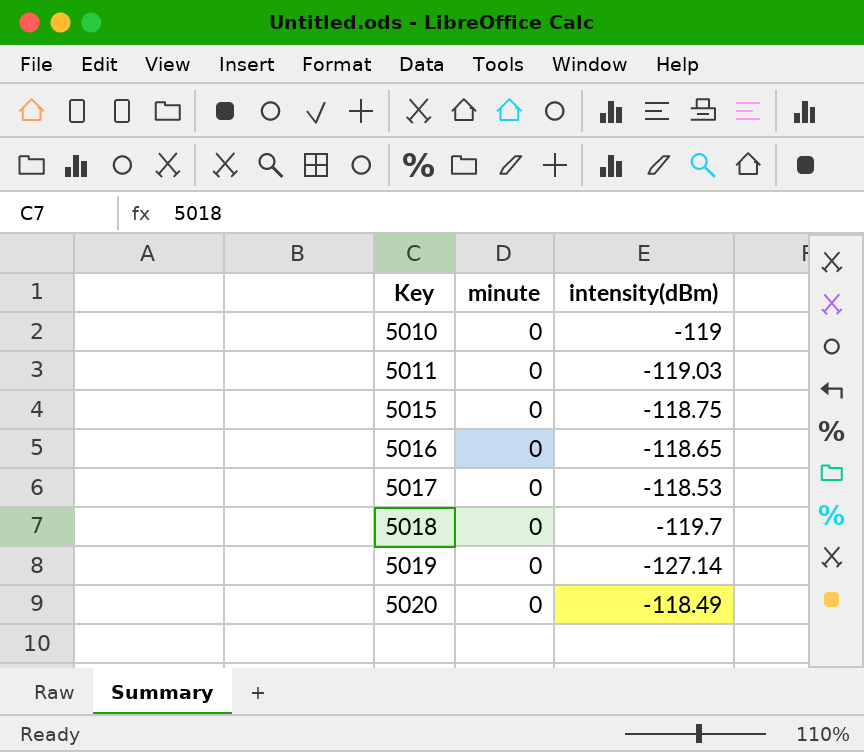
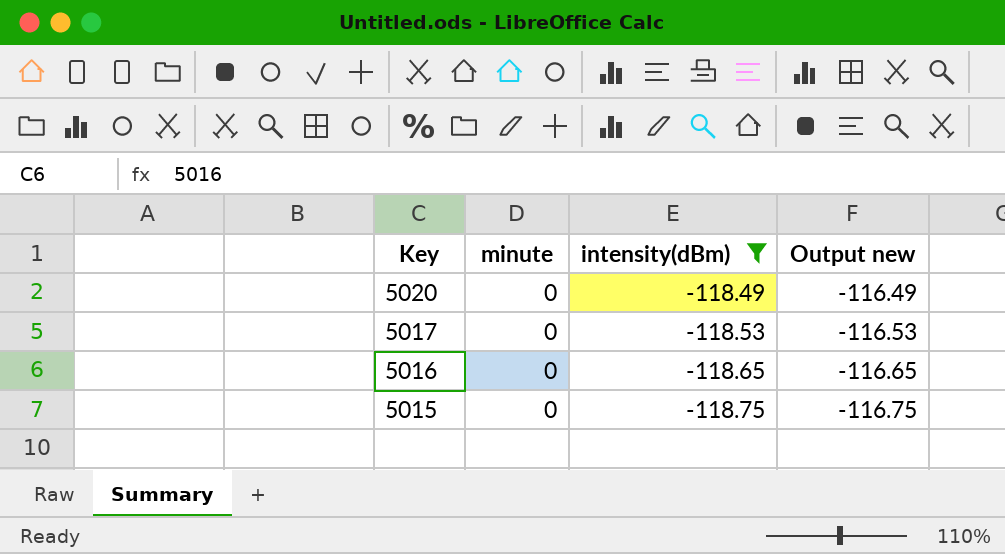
filter: none -> intensity(dBm) >= -118.75
row order: Key ascending -> Key descending
column Output new | formula: none -> [intensity(dBm)] + 2

